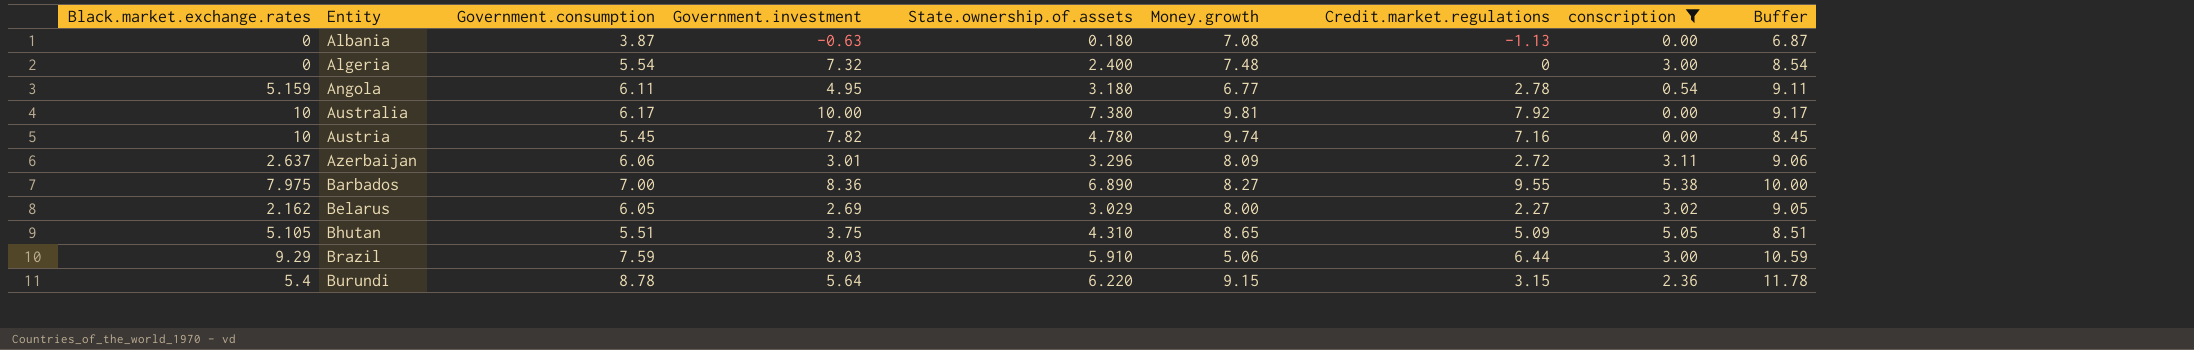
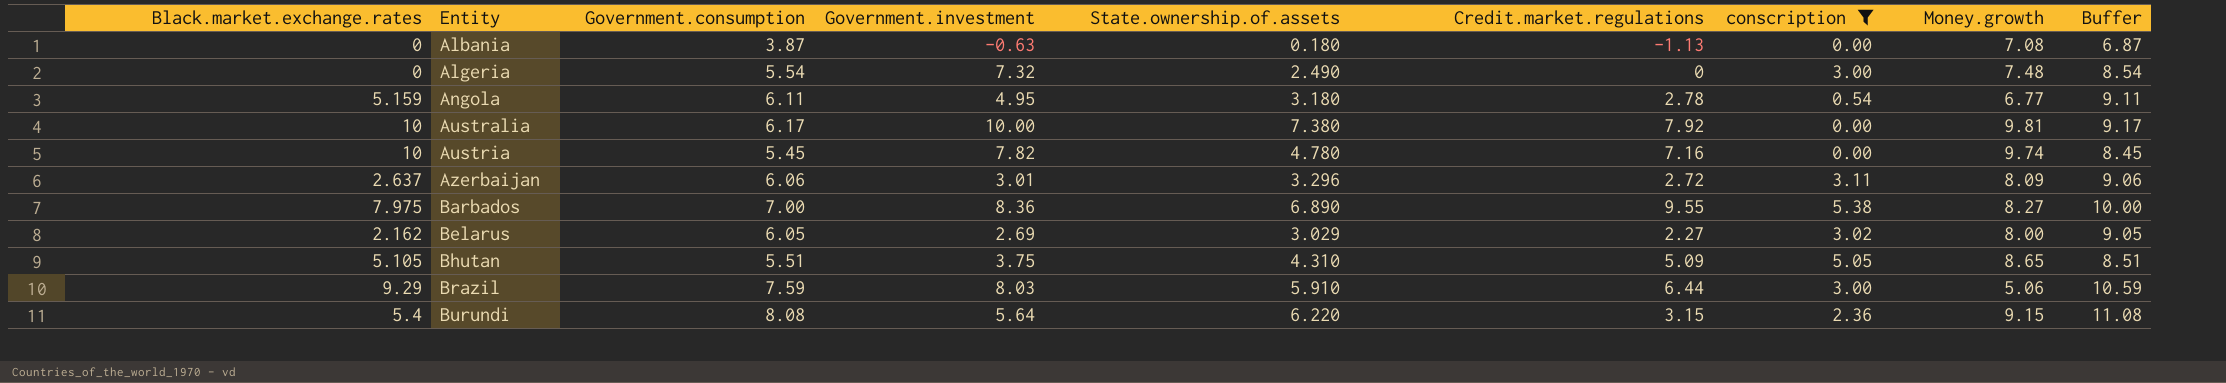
column Money.growth | position: 6 -> 8
Algeria | State.ownership.of.assets: 2.400 -> 2.490
Burundi | Government.consumption: 8.78 -> 8.08
Burundi | Buffer: 11.78 -> 11.08

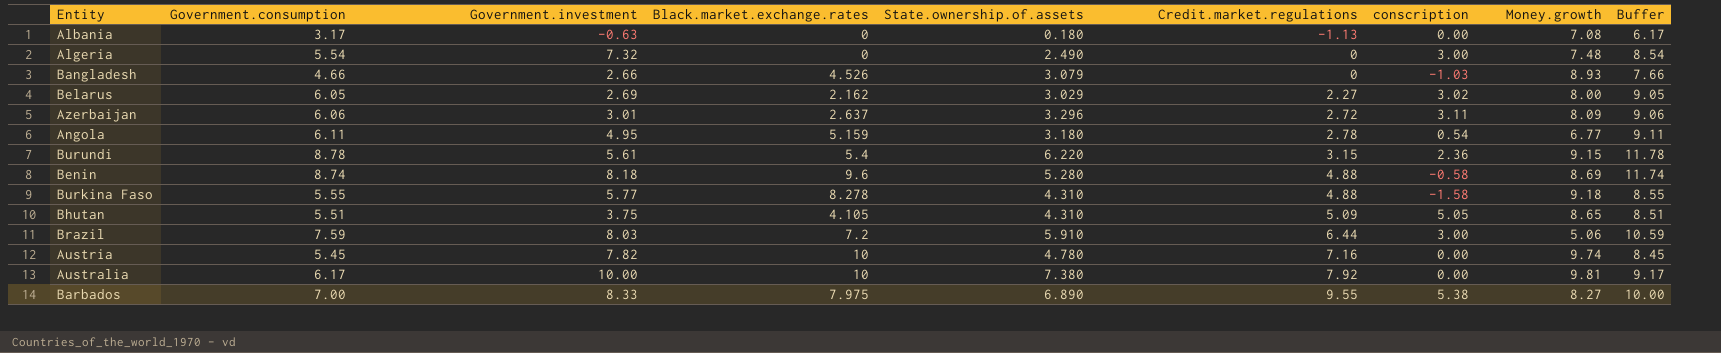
filter: conscription >= 0.00 -> none
row order: Entity ascending -> Credit.market.regulations ascending
column Black.market.exchange.rates | position: 1 -> 4
Albania | Government.consumption: 3.87 -> 3.17
Albania | Buffer: 6.87 -> 6.17
Burundi | Government.consumption: 8.08 -> 8.78
Burundi | Government.investment: 5.64 -> 5.61
Burundi | Buffer: 11.08 -> 11.78
Bhutan | Black.market.exchange.rates: 5.105 -> 4.105
Brazil | Black.market.exchange.rates: 9.29 -> 7.2
Barbados | Government.investment: 8.36 -> 8.33

